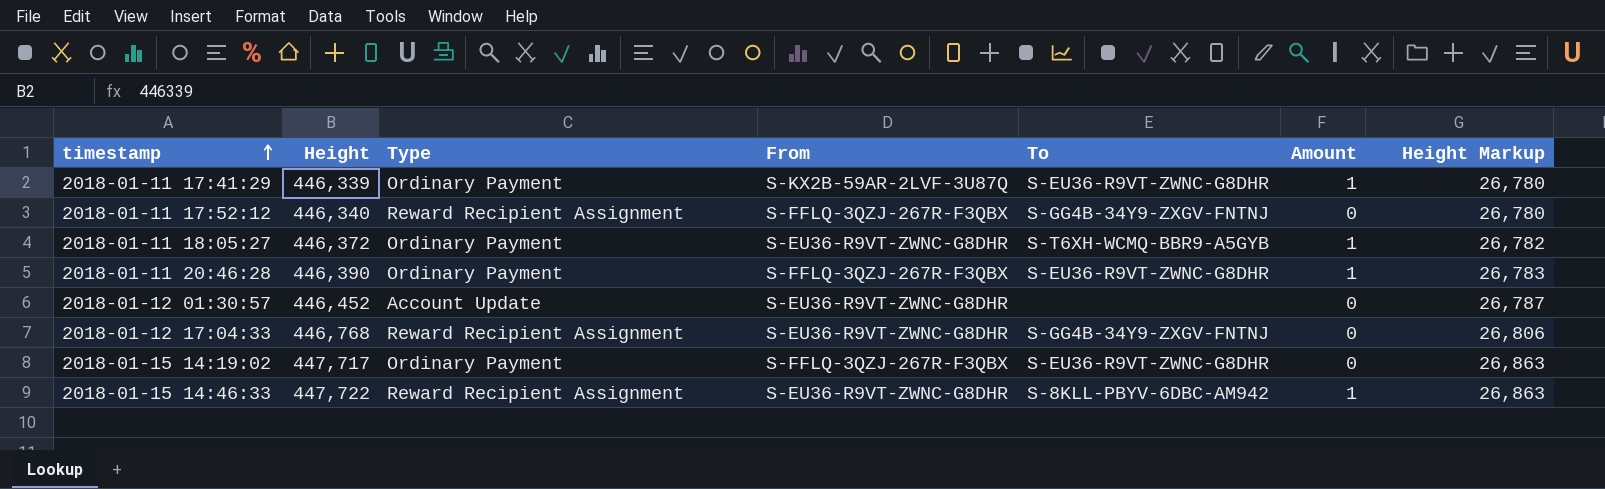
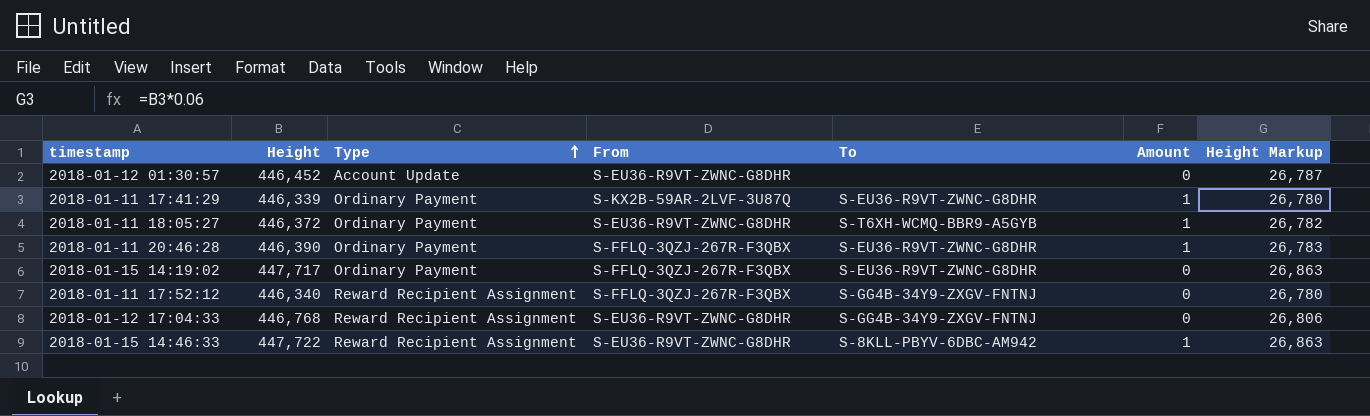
row order: timestamp ascending -> Type ascending

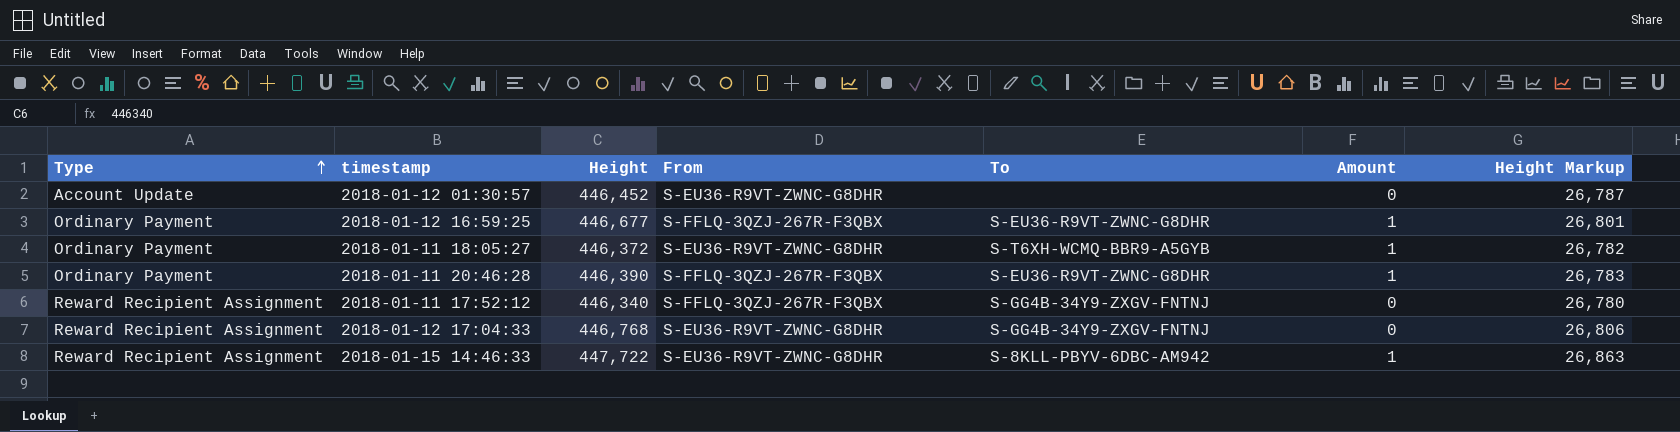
column Type | position: 3 -> 1
row 2018-01-11 17:41:29: 446,339 | Ordinary Payment | S-KX2B-59AR-2LVF-3U87Q | S-EU36-R9VT-ZWNC-G8DHR | 1 | 26,780 -> none
row 2018-01-15 14:19:02: 447,717 | Ordinary Payment | S-FFLQ-3QZJ-267R-F3QBX | S-EU36-R9VT-ZWNC-G8DHR | 0 | 26,863 -> none
row 2018-01-12 16:59:25: none -> Ordinary Payment | 446,677 | S-FFLQ-3QZJ-267R-F3QBX | S-EU36-R9VT-ZWNC-G8DHR | 1 | 26,801

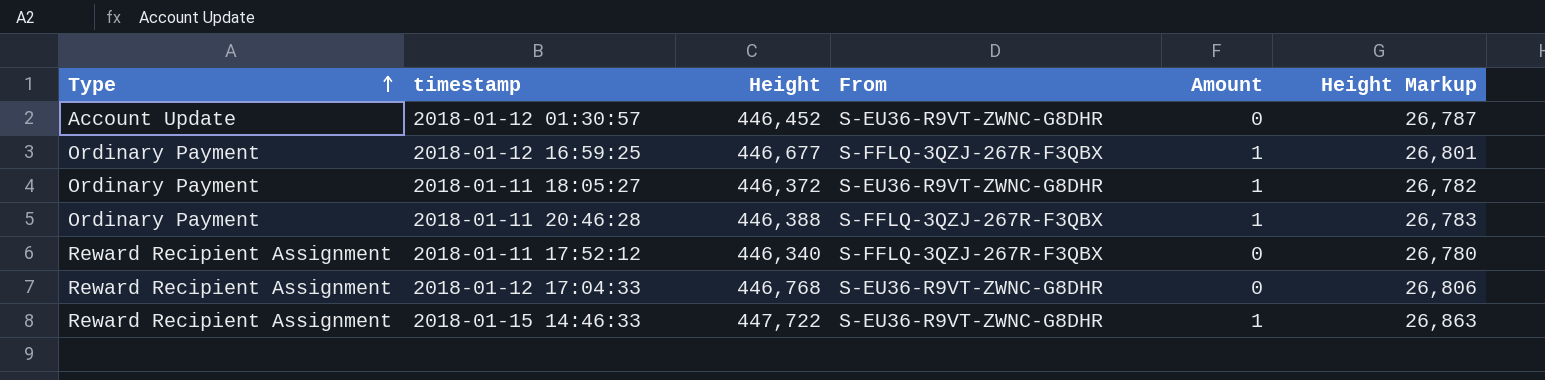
column To | position: 5 -> none
2018-01-11 20:46:28 | Height: 446,390 -> 446,388

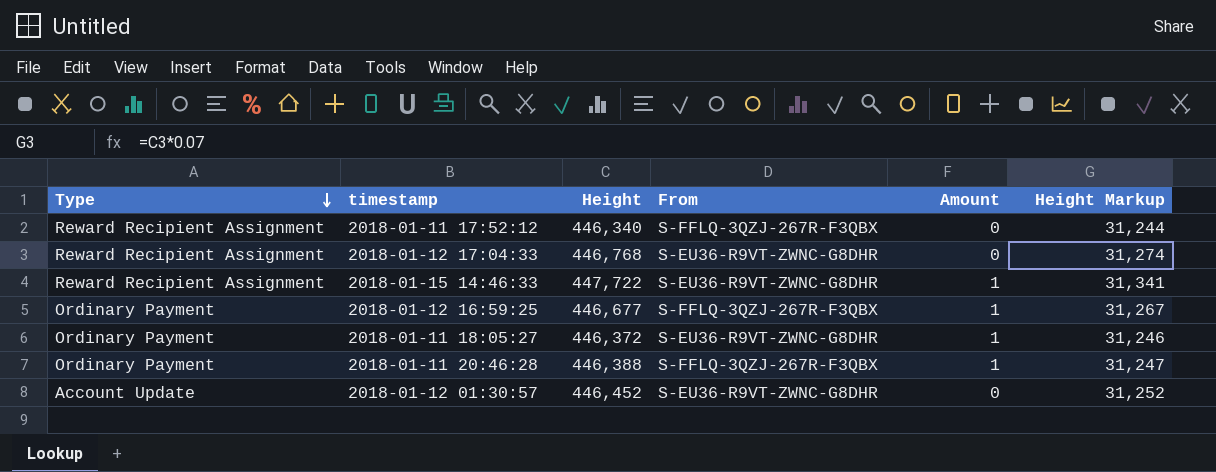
row order: Type ascending -> Type descending
column Height Markup | formula: [Height] * 0.06 -> [Height] * 0.07

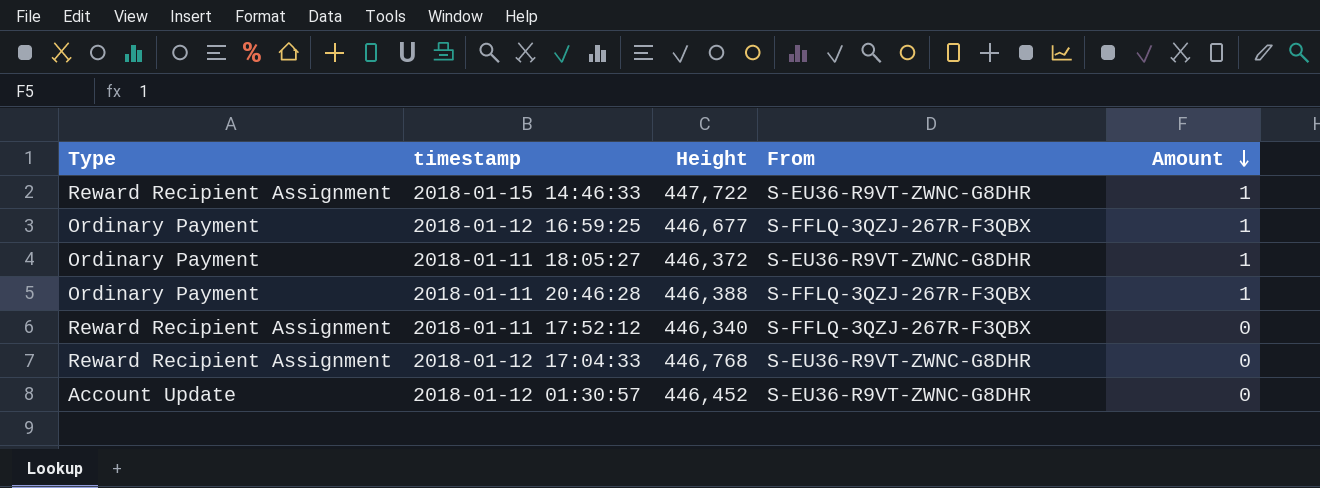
row order: Type descending -> Amount descending
column Height Markup | formula: [Height] * 0.07 -> none

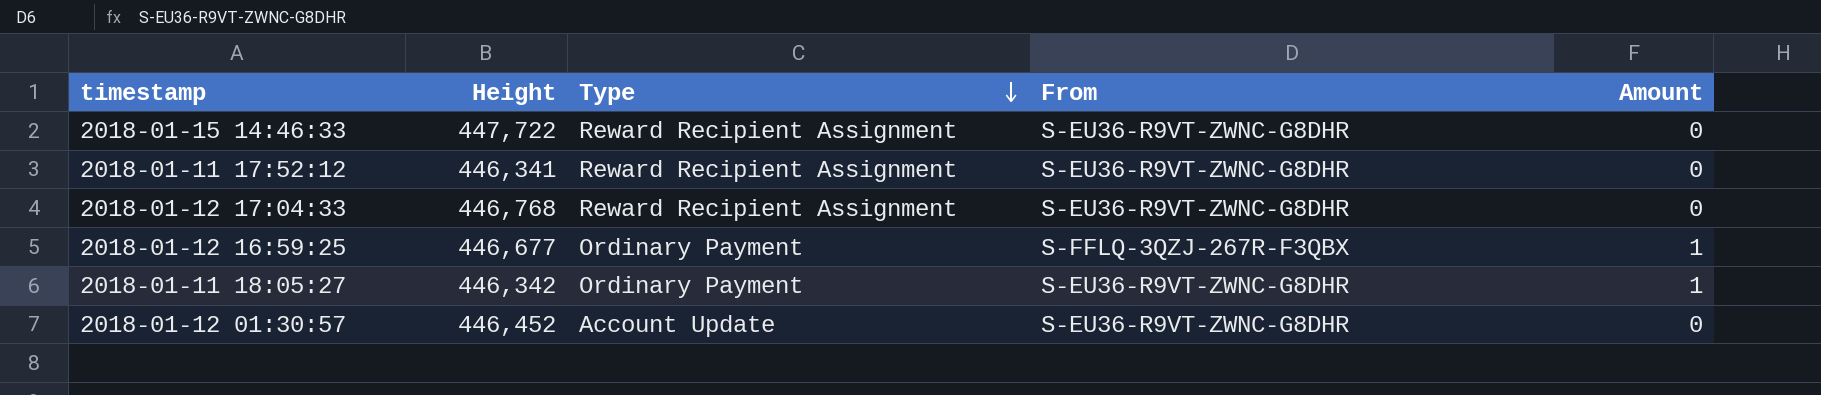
row order: Amount descending -> Type descending
column Type | position: 1 -> 3
row 2018-01-11 20:46:28: Ordinary Payment | 446,388 | S-FFLQ-3QZJ-267R-F3QBX | 1 -> none
2018-01-15 14:46:33 | Amount: 1 -> 0
2018-01-11 17:52:12 | Height: 446,340 -> 446,341
2018-01-11 17:52:12 | From: S-FFLQ-3QZJ-267R-F3QBX -> S-EU36-R9VT-ZWNC-G8DHR
2018-01-11 18:05:27 | Height: 446,372 -> 446,342

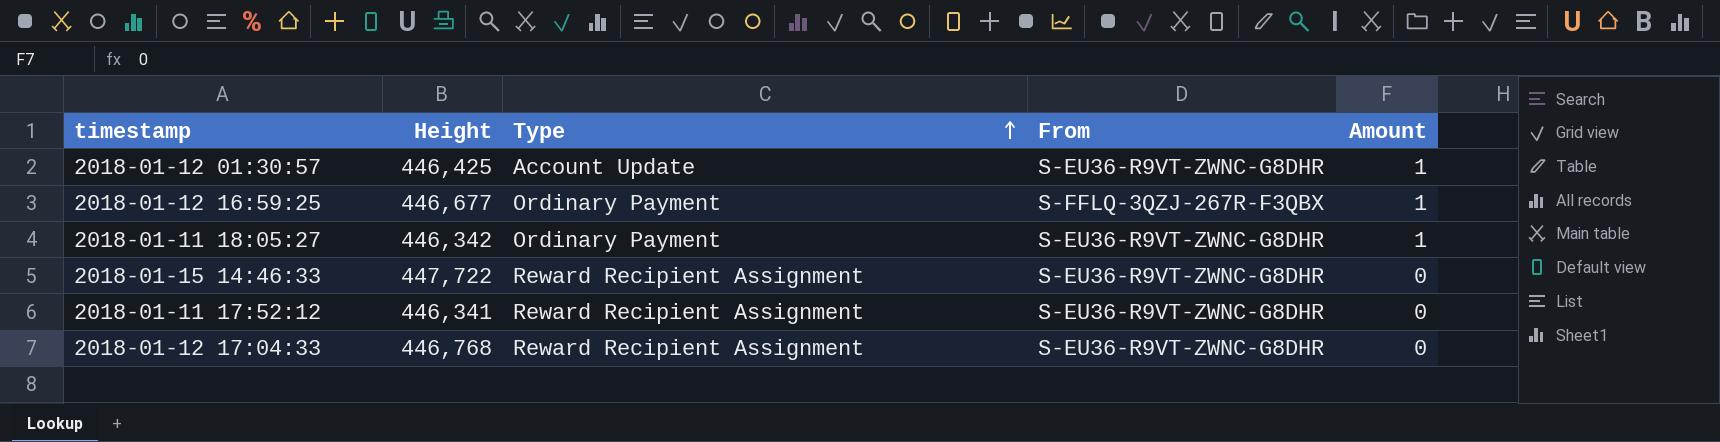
row order: Type descending -> Type ascending
2018-01-12 01:30:57 | Height: 446,452 -> 446,425
2018-01-12 01:30:57 | Amount: 0 -> 1

